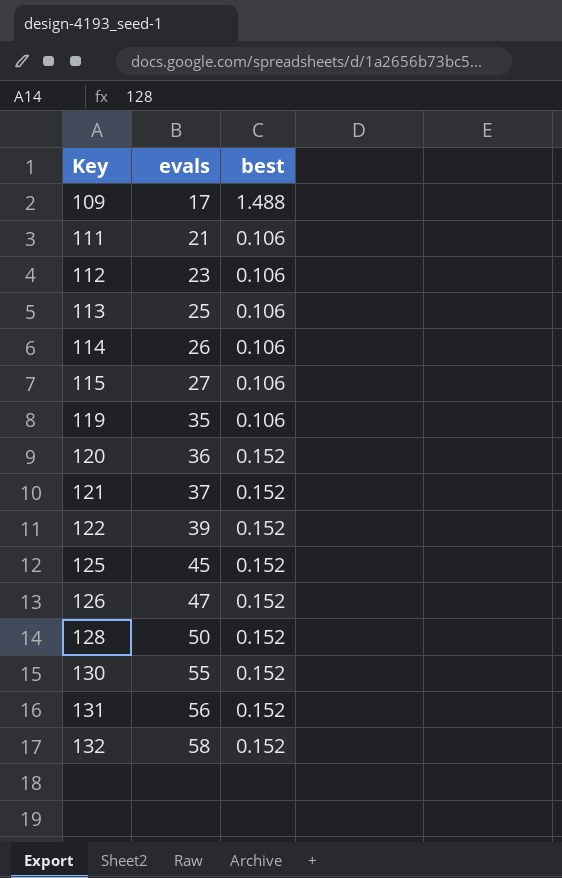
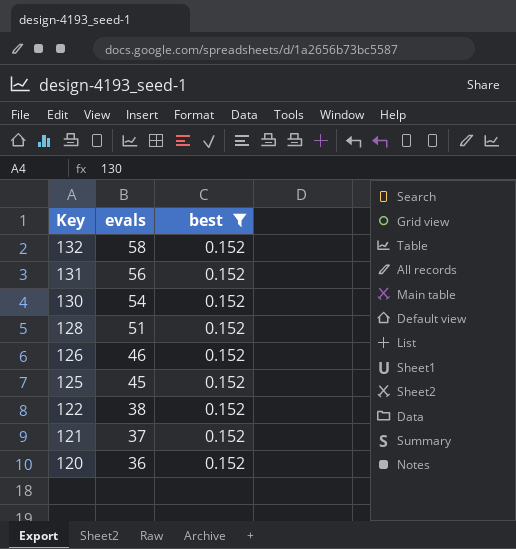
filter: none -> best = 0.152
row order: Key ascending -> Key descending
130 | evals: 55 -> 54
128 | evals: 50 -> 51
126 | evals: 47 -> 46
122 | evals: 39 -> 38

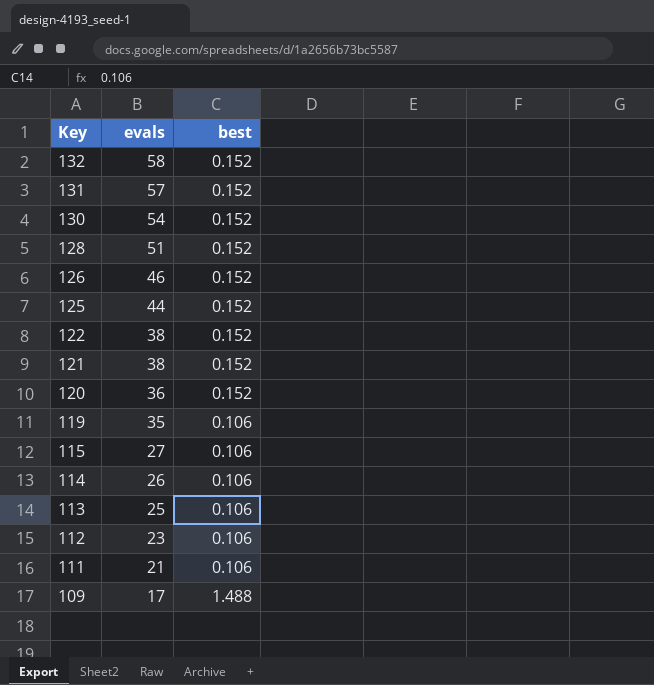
filter: best = 0.152 -> none
131 | evals: 56 -> 57
125 | evals: 45 -> 44
121 | evals: 37 -> 38

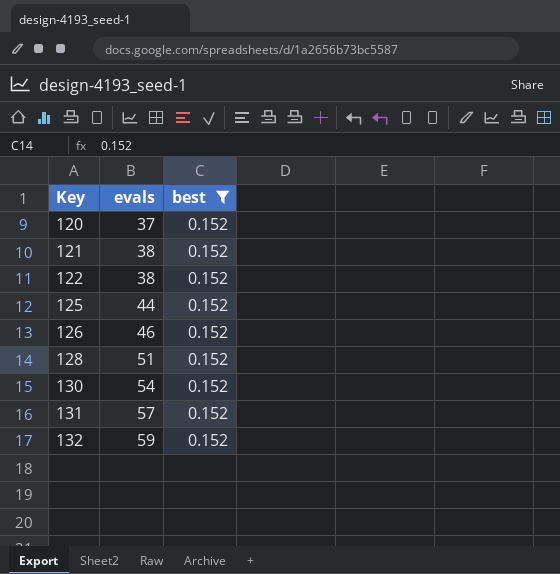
filter: none -> best = 0.152
row order: Key descending -> Key ascending
120 | evals: 36 -> 37
132 | evals: 58 -> 59

